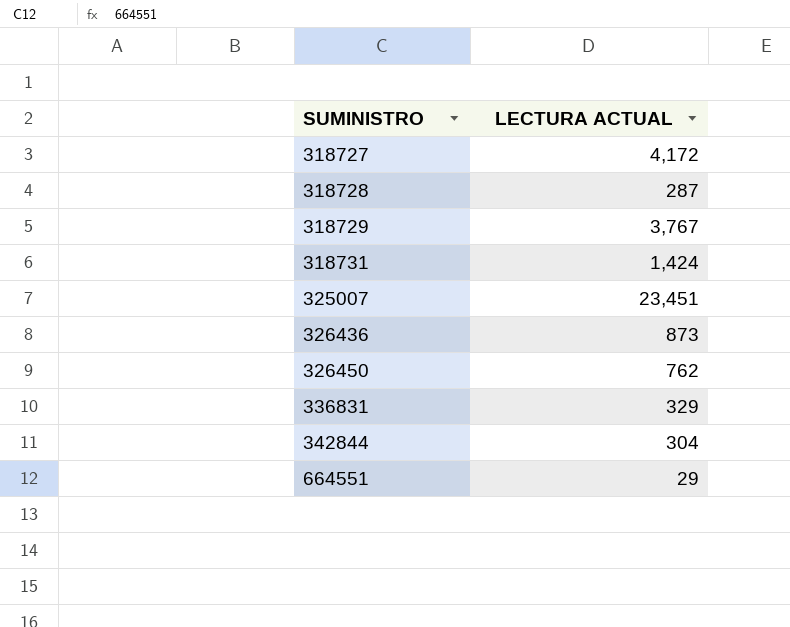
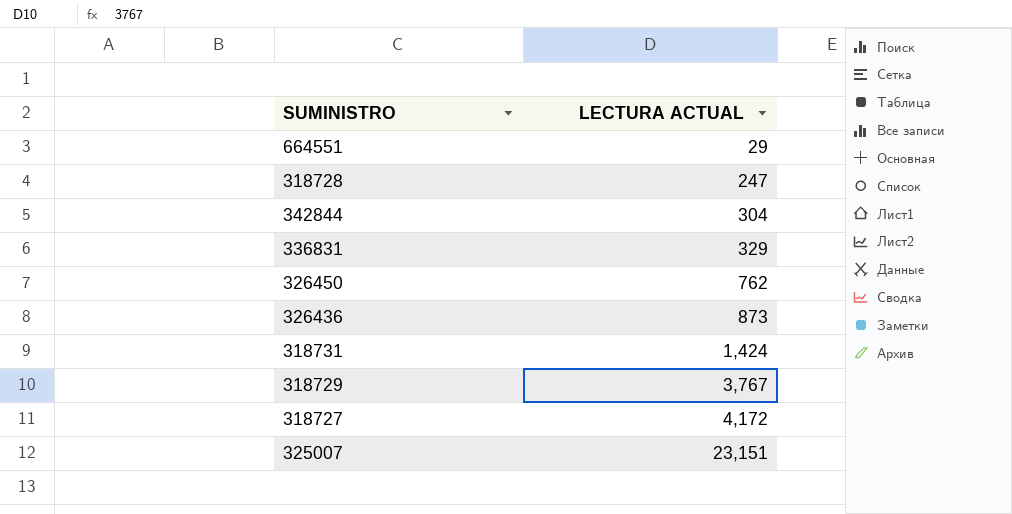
row order: SUMINISTRO ascending -> LECTURA ACTUAL ascending
318728 | LECTURA ACTUAL: 287 -> 247
325007 | LECTURA ACTUAL: 23,451 -> 23,151

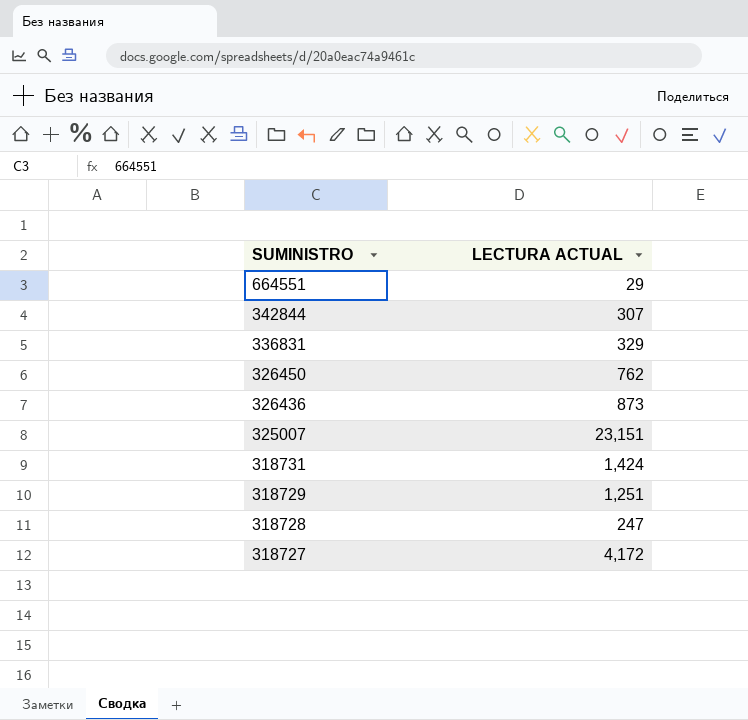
row order: LECTURA ACTUAL ascending -> SUMINISTRO descending
342844 | LECTURA ACTUAL: 304 -> 307
318729 | LECTURA ACTUAL: 3,767 -> 1,251

